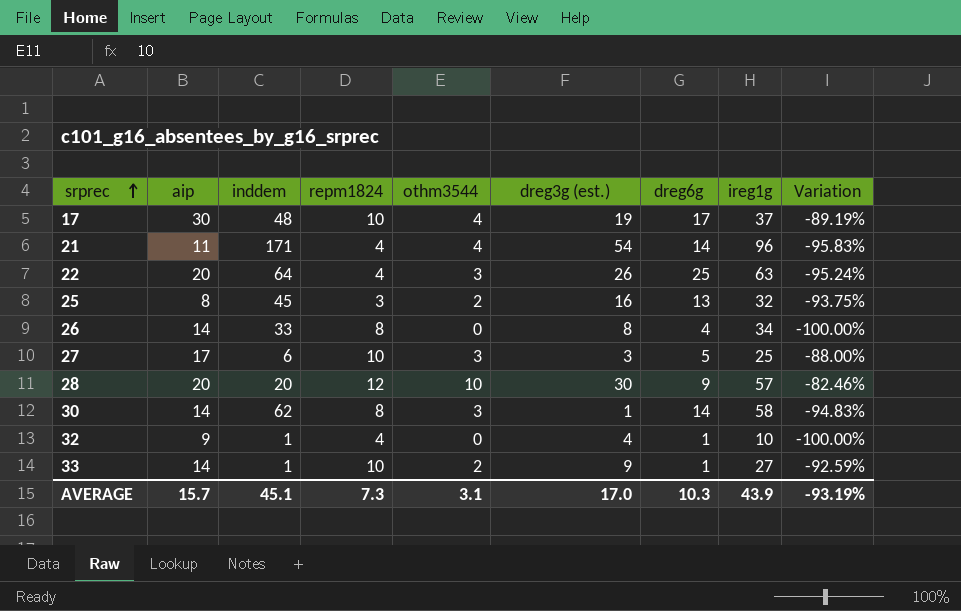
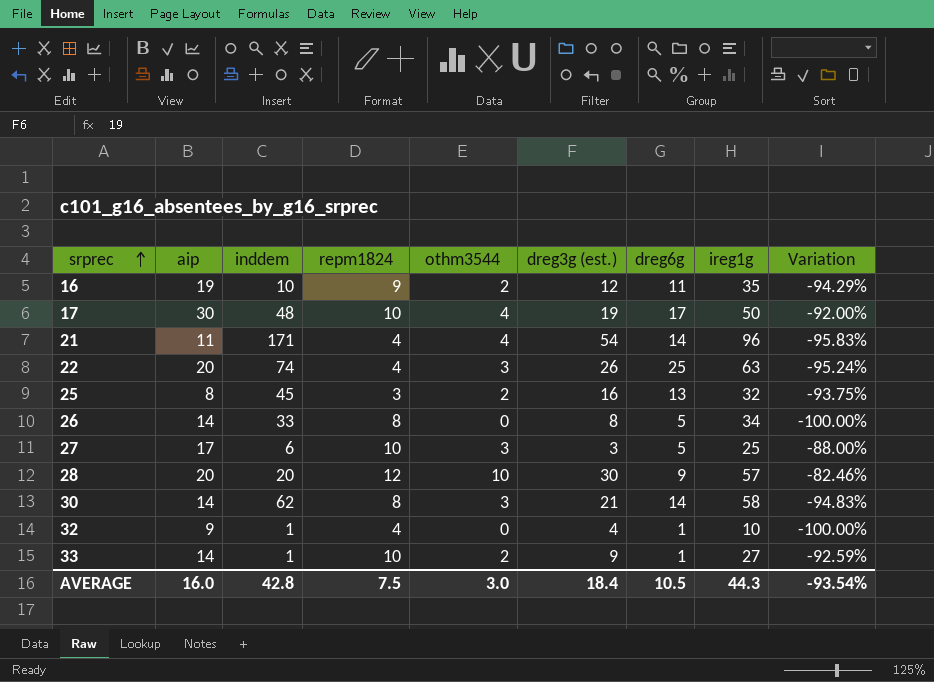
row 16: none -> 19 | 10 | 9 | 2 | 12 | 11 | 35 | -94.29%
17 | ireg1g: 37 -> 50
17 | Variation: -89.19% -> -92.00%
22 | inddem: 64 -> 74
26 | dreg6g: 4 -> 5
30 | dreg3g (est.): 1 -> 21
AVERAGE | aip: 15.7 -> 16.0
AVERAGE | inddem: 45.1 -> 42.8
AVERAGE | repm1824: 7.3 -> 7.5
AVERAGE | othm3544: 3.1 -> 3.0
AVERAGE | dreg3g (est.): 17.0 -> 18.4
AVERAGE | dreg6g: 10.3 -> 10.5
AVERAGE | ireg1g: 43.9 -> 44.3
AVERAGE | Variation: -93.19% -> -93.54%

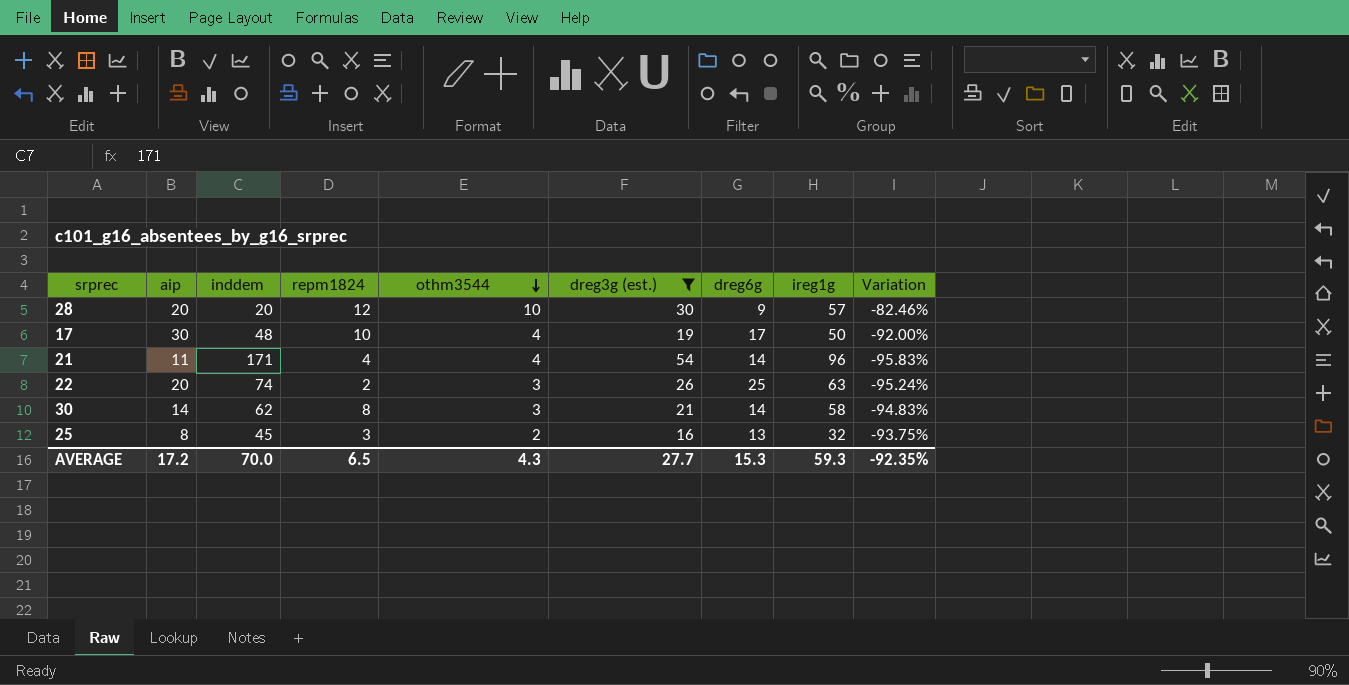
filter: none -> dreg3g (est.) >= 16
row order: srprec ascending -> othm3544 descending
22 | repm1824: 4 -> 2
AVERAGE | aip: 16.0 -> 17.2
AVERAGE | inddem: 42.8 -> 70.0
AVERAGE | repm1824: 7.5 -> 6.5
AVERAGE | othm3544: 3.0 -> 4.3
AVERAGE | dreg3g (est.): 18.4 -> 27.7
AVERAGE | dreg6g: 10.5 -> 15.3
AVERAGE | ireg1g: 44.3 -> 59.3
AVERAGE | Variation: -93.54% -> -92.35%

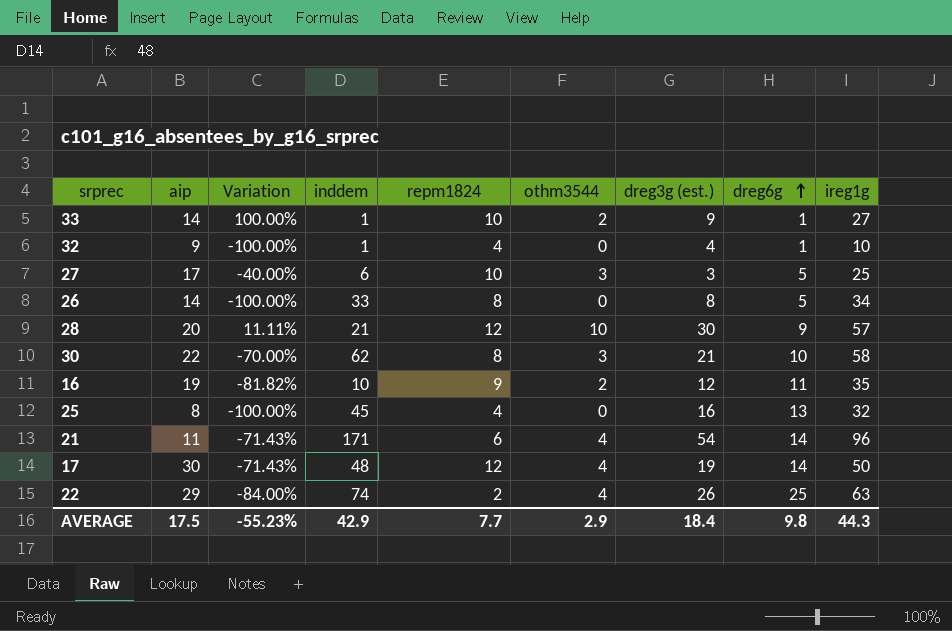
filter: dreg3g (est.) >= 16 -> none
row order: othm3544 descending -> dreg6g ascending
column Variation | formula: ([othm3544] - [ireg1g]) / [ireg1g] -> ([othm3544] - [dreg6g]) / [dreg6g]
column Variation | position: 9 -> 3
28 | inddem: 20 -> 21
30 | aip: 14 -> 22
30 | dreg6g: 14 -> 10
25 | repm1824: 3 -> 4
25 | othm3544: 2 -> 0
21 | repm1824: 4 -> 6
17 | repm1824: 10 -> 12
17 | dreg6g: 17 -> 14
22 | aip: 20 -> 29
22 | othm3544: 3 -> 4
AVERAGE | aip: 17.2 -> 17.5
AVERAGE | Variation: -92.35% -> -55.23%
AVERAGE | inddem: 70.0 -> 42.9
AVERAGE | repm1824: 6.5 -> 7.7
AVERAGE | othm3544: 4.3 -> 2.9
AVERAGE | dreg3g (est.): 27.7 -> 18.4
AVERAGE | dreg6g: 15.3 -> 9.8
AVERAGE | ireg1g: 59.3 -> 44.3

